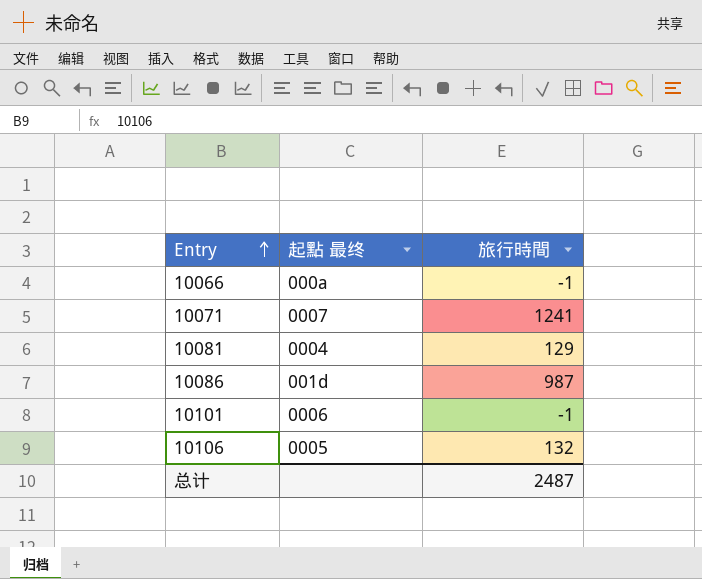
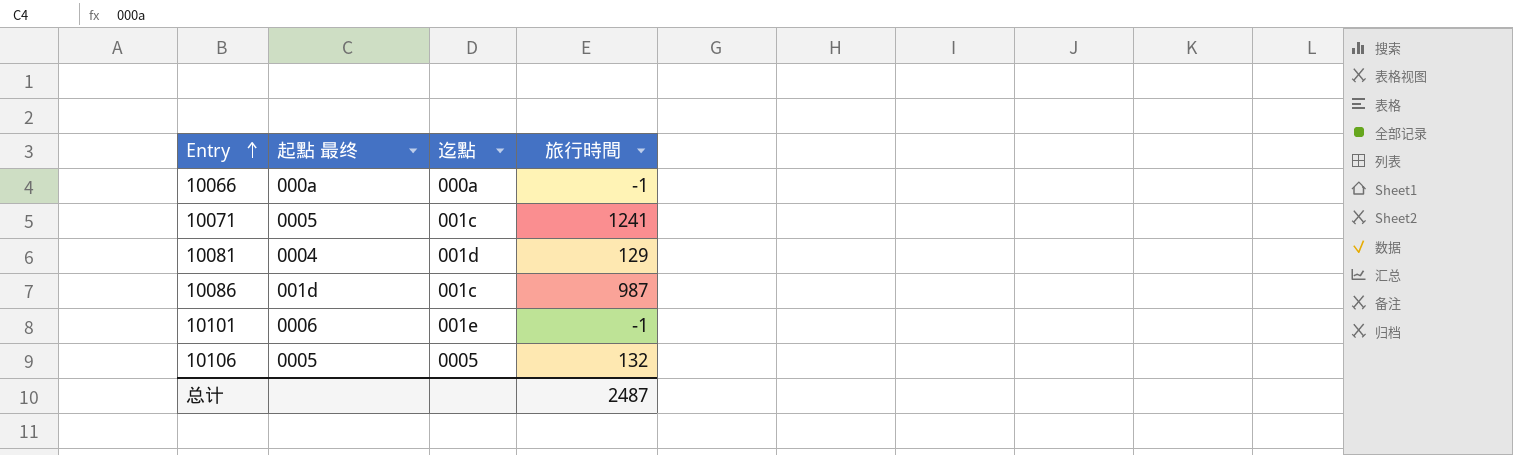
column 迄點 | position: none -> 3
10071 | 起點 最终: 0007 -> 0005

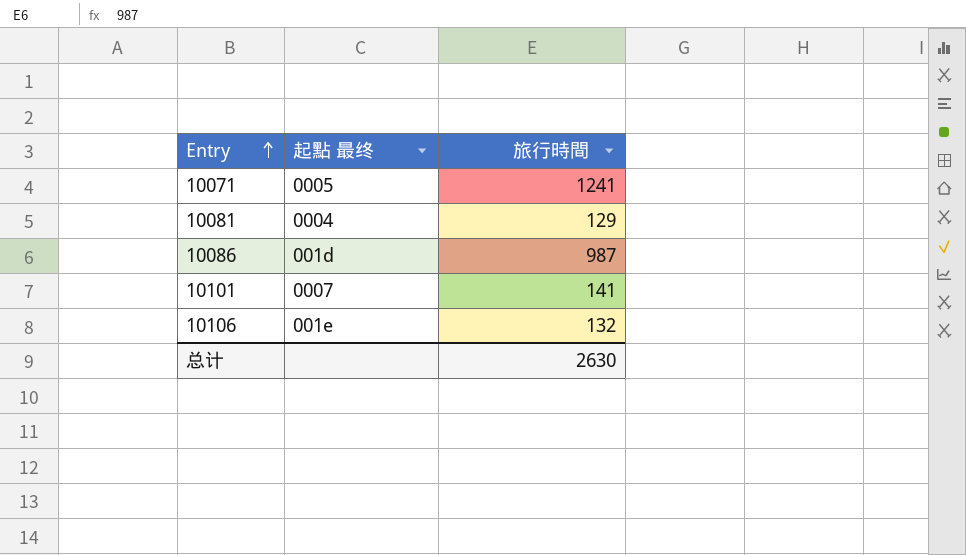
column 迄點 | position: 3 -> none
row 10066: 000a | 000a | -1 -> none
10101 | 起點 最终: 0006 -> 0007
10101 | 旅行時間: -1 -> 141
10106 | 起點 最终: 0005 -> 001e
总计 | 旅行時間: 2487 -> 2630

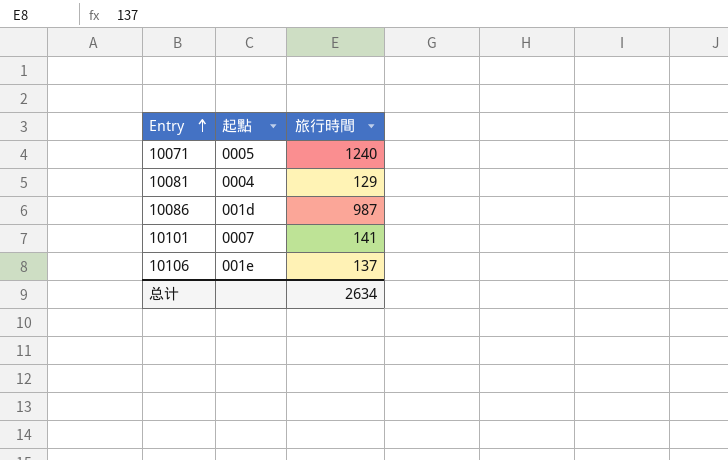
column name: 起點 最终 -> 起點
10071 | 旅行時間: 1241 -> 1240
10106 | 旅行時間: 132 -> 137
总计 | 旅行時間: 2630 -> 2634

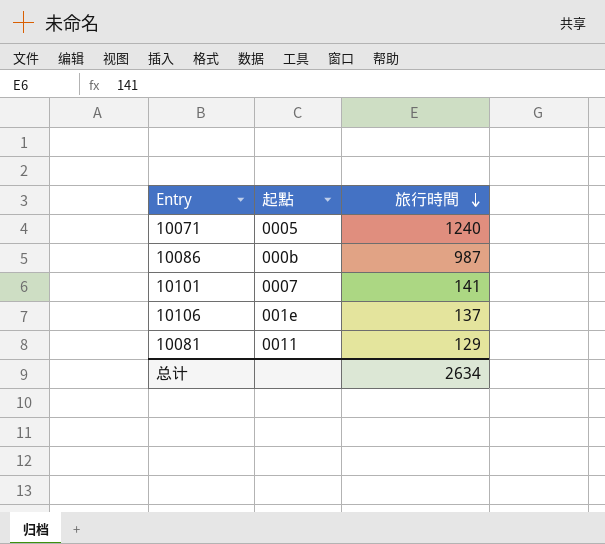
row order: Entry ascending -> 旅行時間 descending
10086 | 起點: 001d -> 000b
10081 | 起點: 0004 -> 0011

